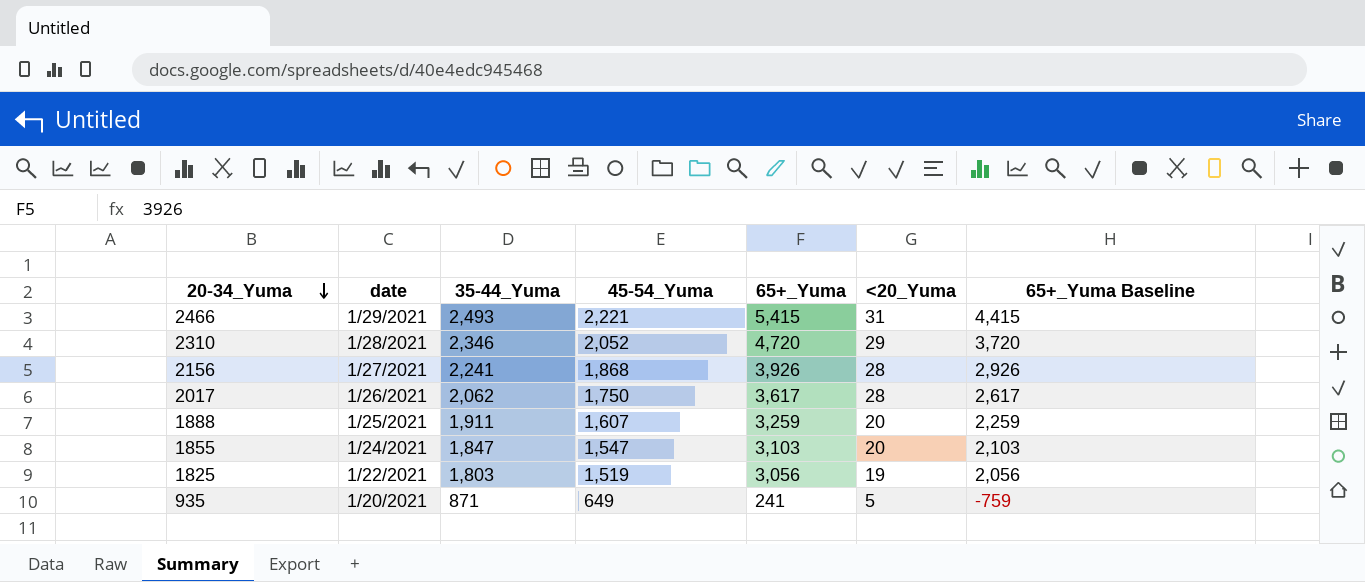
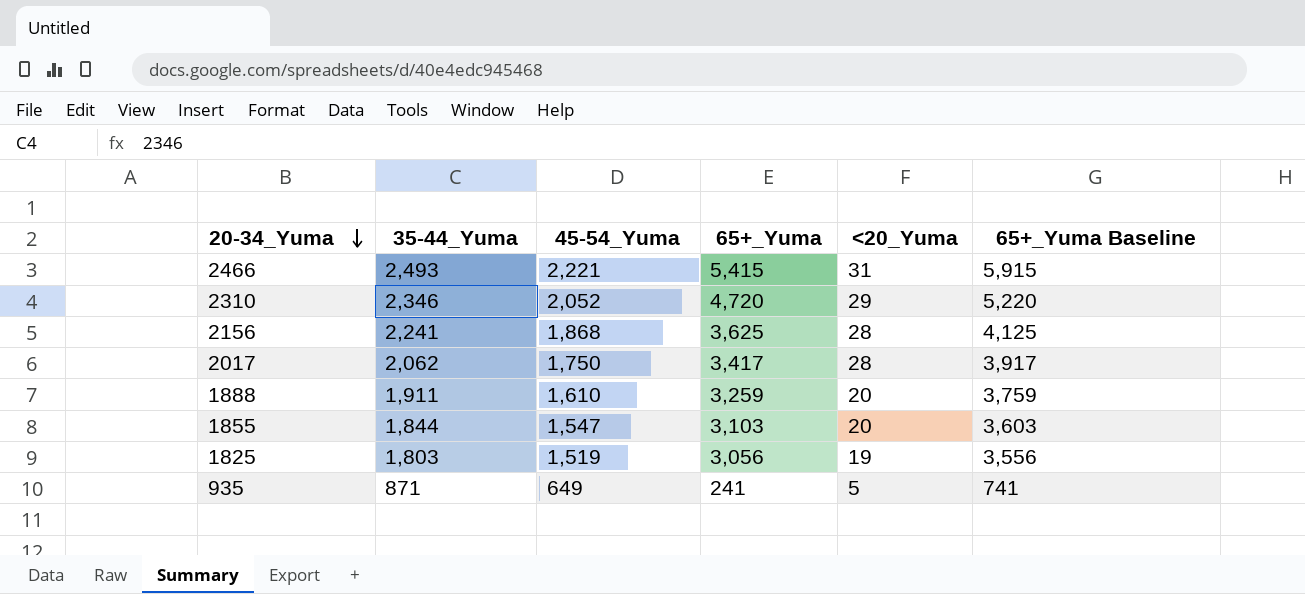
column date | position: 2 -> none
column 65+_Yuma Baseline | formula: [65+_Yuma] - 1000 -> [65+_Yuma] + 500
2156 | 65+_Yuma: 3,926 -> 3,625
2017 | 65+_Yuma: 3,617 -> 3,417
1888 | 45-54_Yuma: 1,607 -> 1,610
1855 | 35-44_Yuma: 1,847 -> 1,844

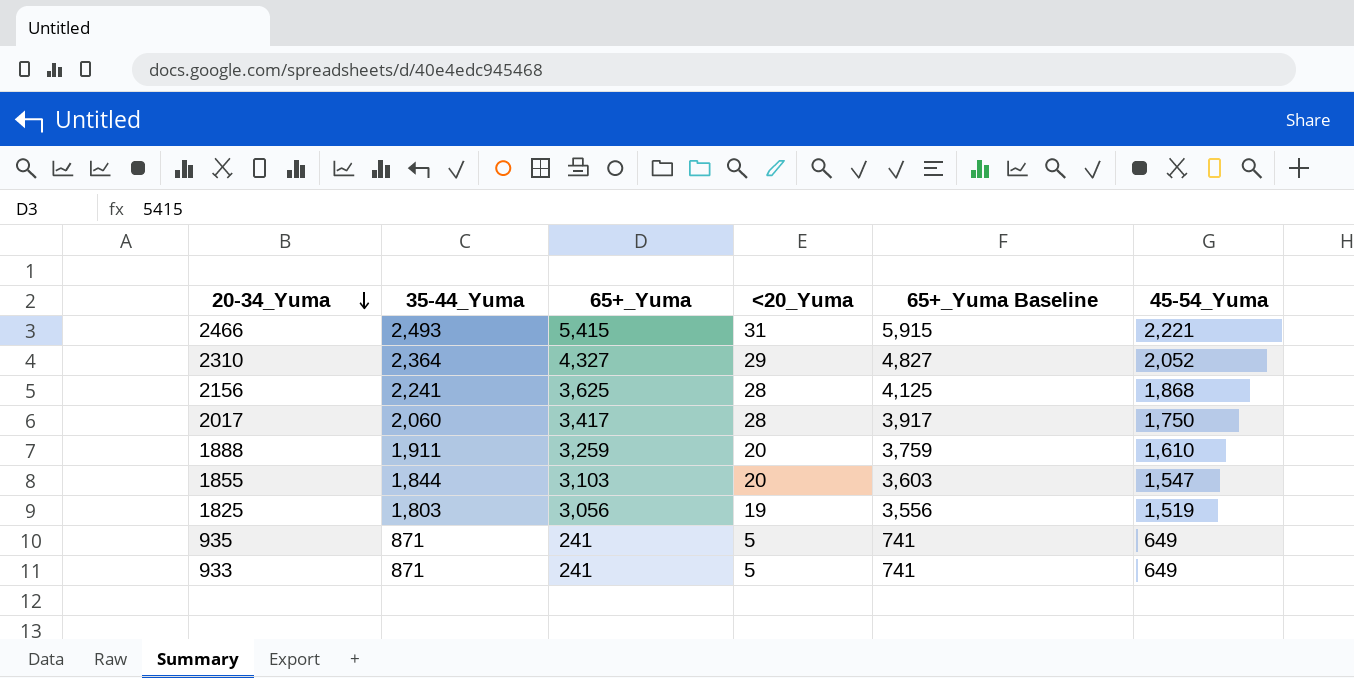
column 45-54_Yuma | position: 3 -> 6
2310 | 35-44_Yuma: 2,346 -> 2,364
2310 | 65+_Yuma: 4,720 -> 4,327
2310 | 65+_Yuma Baseline: 5,220 -> 4,827
2017 | 35-44_Yuma: 2,062 -> 2,060
row 933: none -> 871 | 241 | 5 | 741 | 649

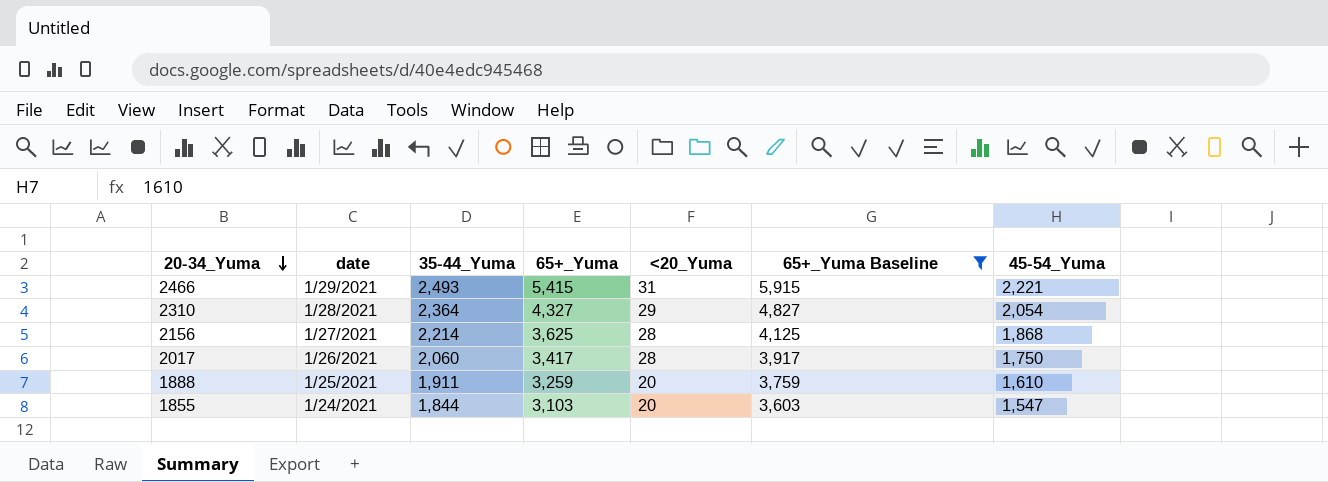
filter: none -> 65+_Yuma Baseline >= 3,603
column date | position: none -> 2
2310 | 45-54_Yuma: 2,052 -> 2,054
2156 | 35-44_Yuma: 2,241 -> 2,214

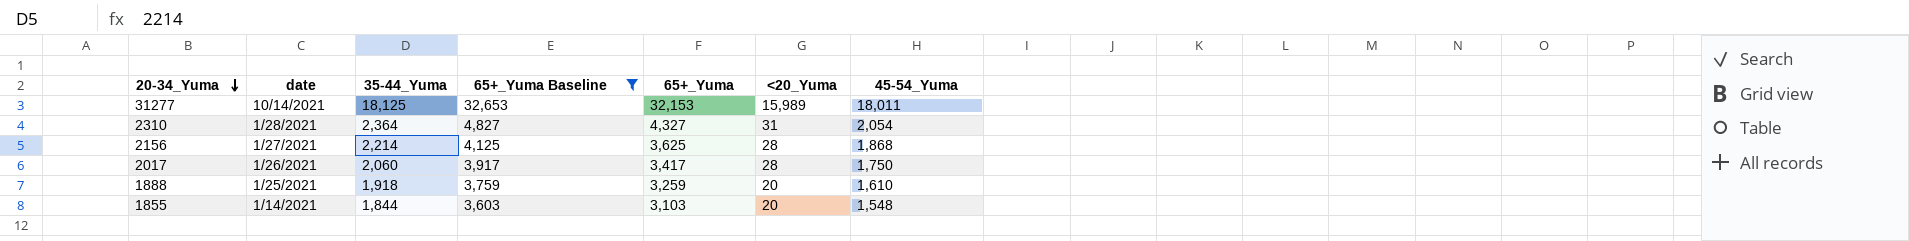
column 65+_Yuma Baseline | position: 6 -> 4
row 2466: 1/29/2021 | 2,493 | 5,415 | 31 | 5,915 | 2,221 -> none
row 31277: none -> 10/14/2021 | 18,125 | 32,653 | 32,153 | 15,989 | 18,011
2310 | <20_Yuma: 29 -> 31
1888 | 35-44_Yuma: 1,911 -> 1,918
1855 | date: 1/24/2021 -> 1/14/2021
1855 | 45-54_Yuma: 1,547 -> 1,548

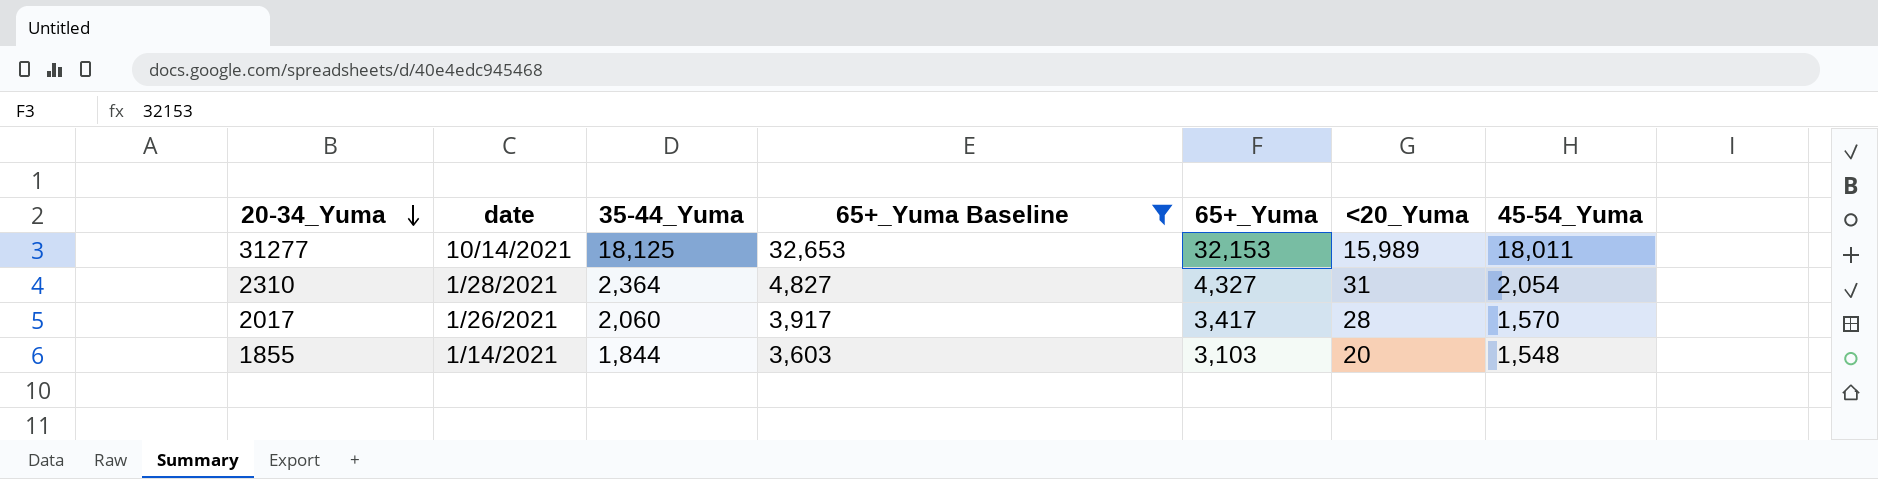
row 2156: 1/27/2021 | 2,214 | 4,125 | 3,625 | 28 | 1,868 -> none
row 1888: 1/25/2021 | 1,918 | 3,759 | 3,259 | 20 | 1,610 -> none
2017 | 45-54_Yuma: 1,750 -> 1,570

